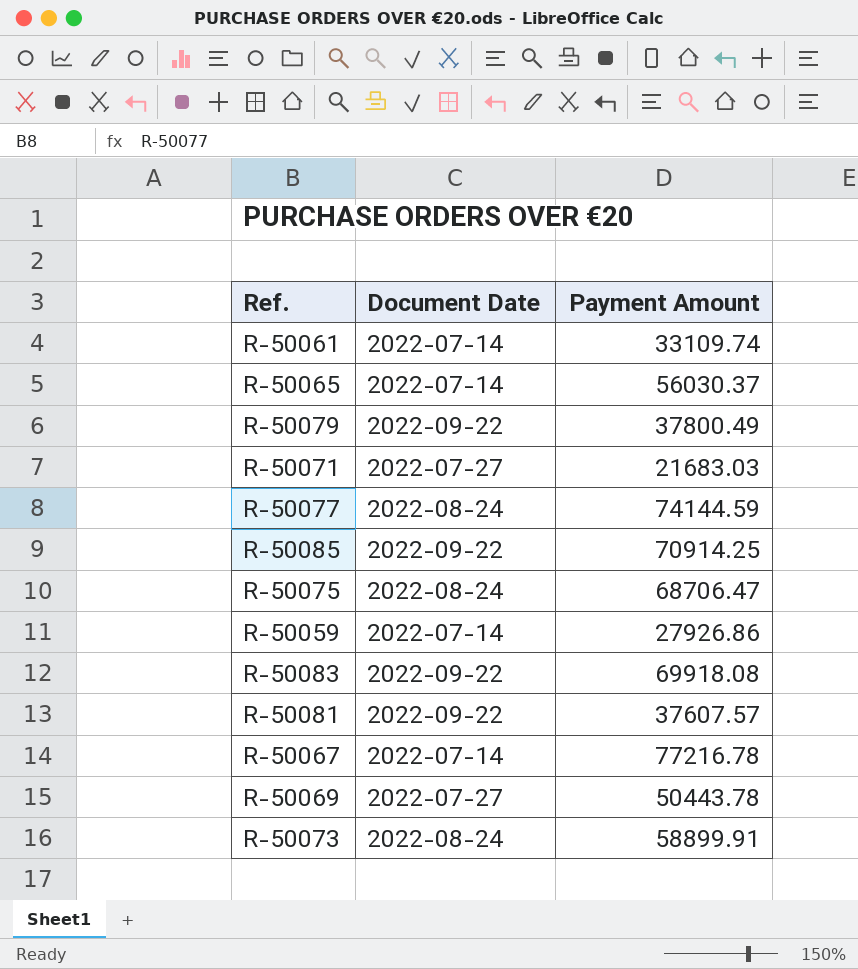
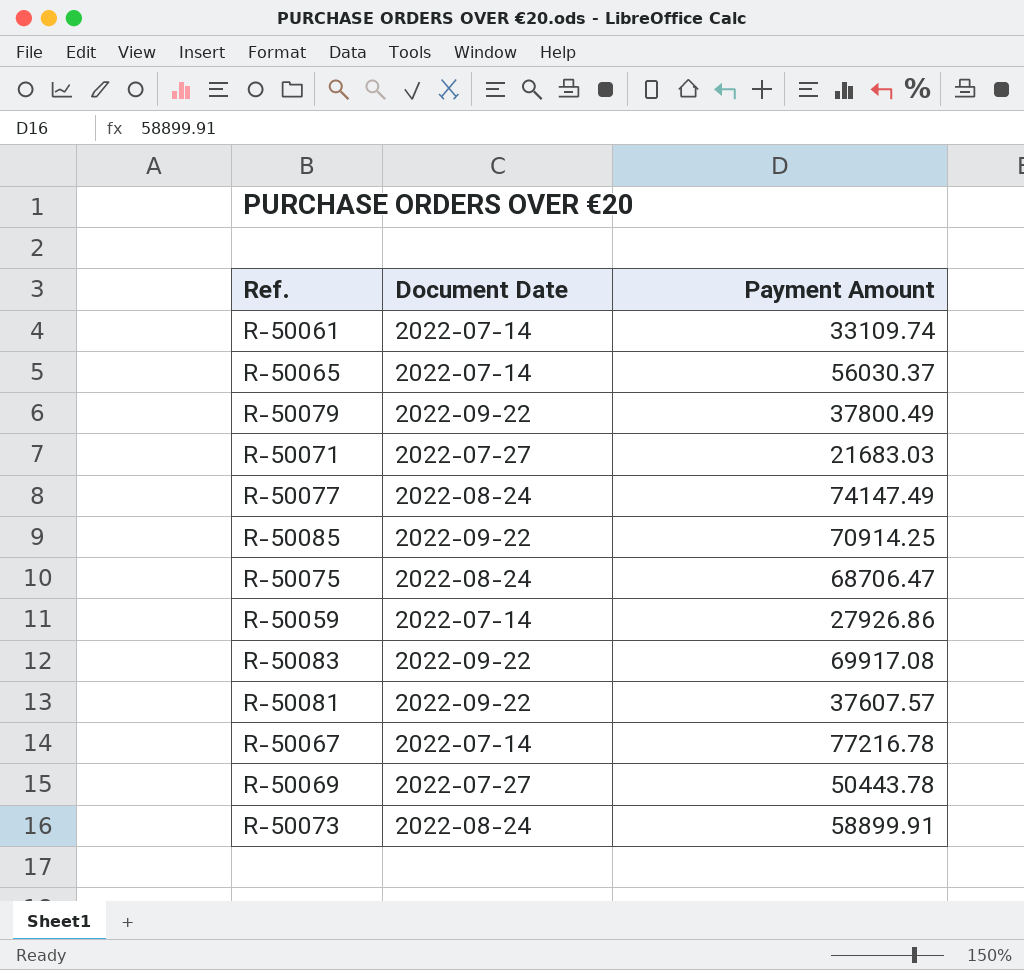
R-50077 | Payment Amount: 74144.59 -> 74147.49
R-50083 | Payment Amount: 69918.08 -> 69917.08

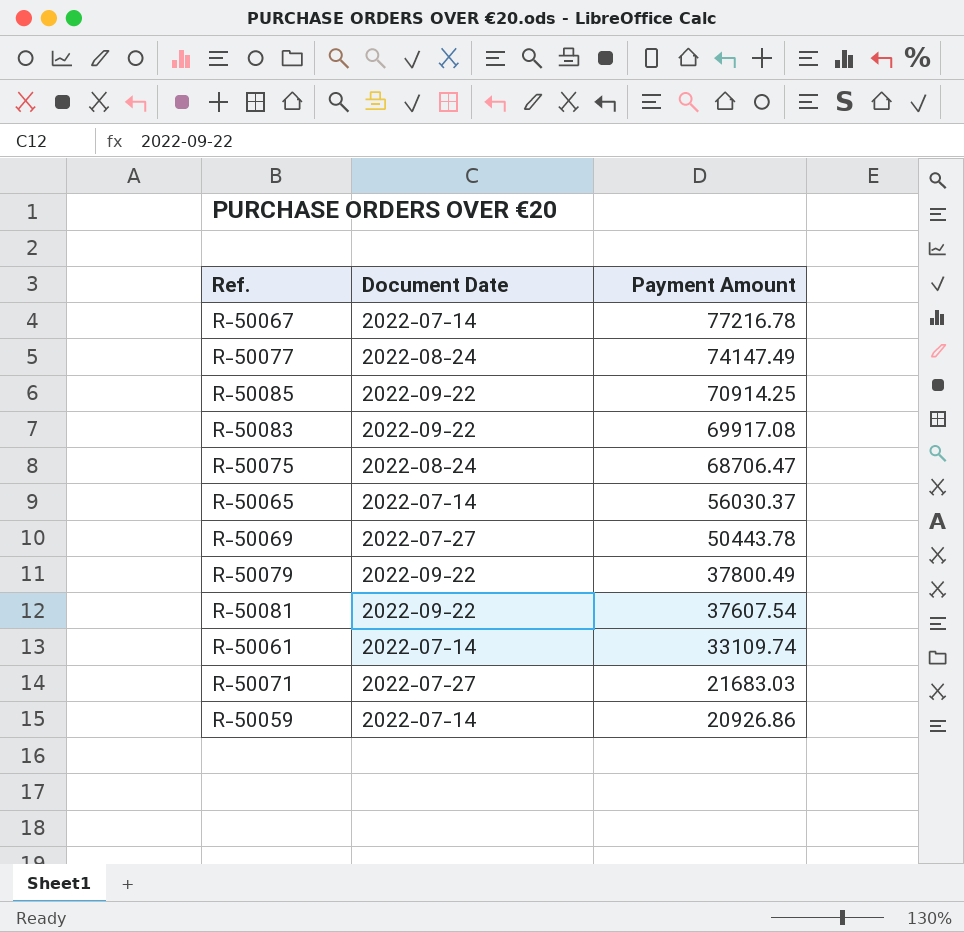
row order: none -> Payment Amount descending
row R-50073: 2022-08-24 | 58899.91 -> none
R-50081 | Payment Amount: 37607.57 -> 37607.54
R-50059 | Payment Amount: 27926.86 -> 20926.86

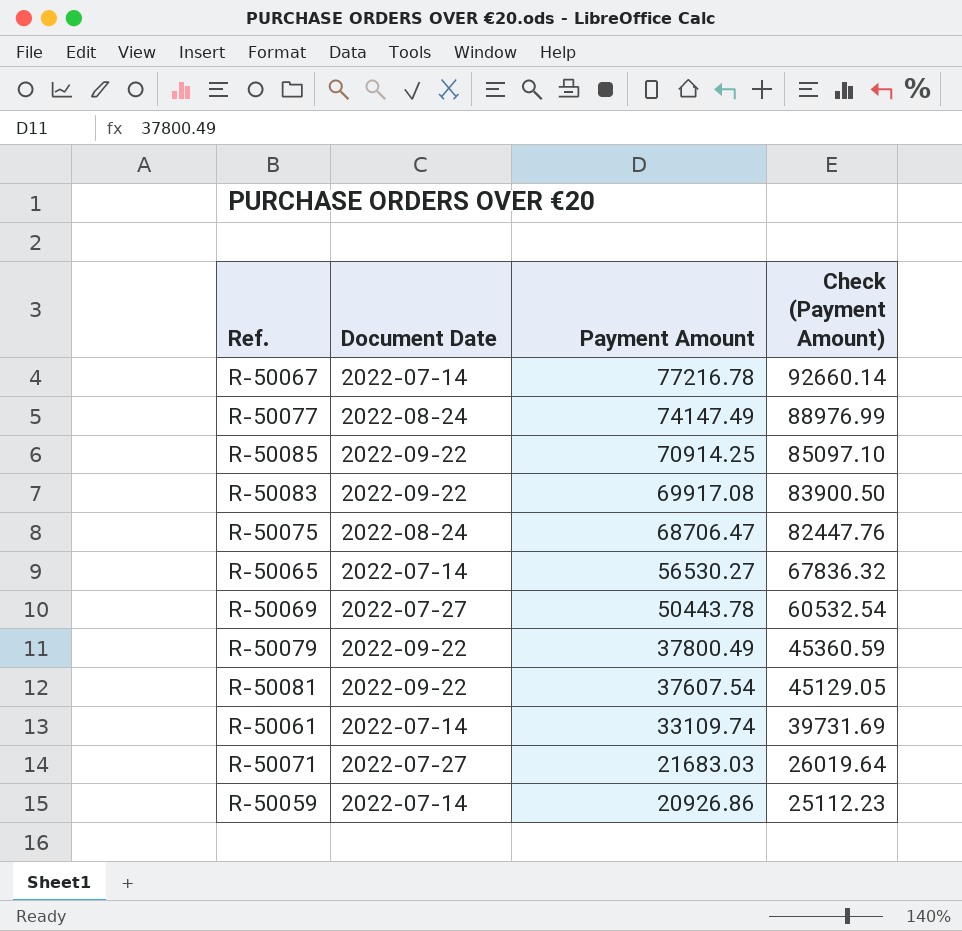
column Check (Payment Amount) | formula: none -> [Payment Amount] * 1.2
R-50065 | Payment Amount: 56030.37 -> 56530.27

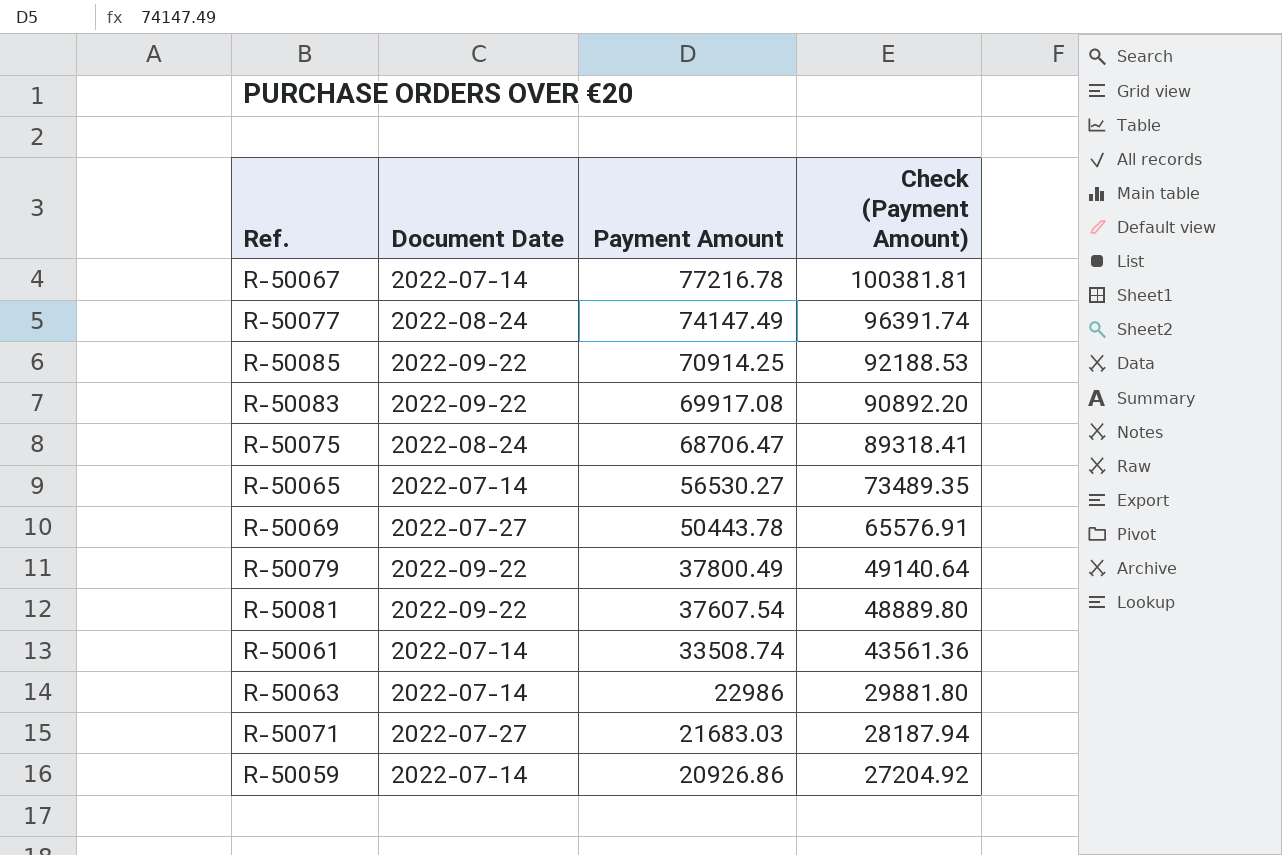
column Check (Payment Amount) | formula: [Payment Amount] * 1.2 -> [Payment Amount] * 1.3
R-50061 | Payment Amount: 33109.74 -> 33508.74
row R-50063: none -> 2022-07-14 | 22986 | 29881.80

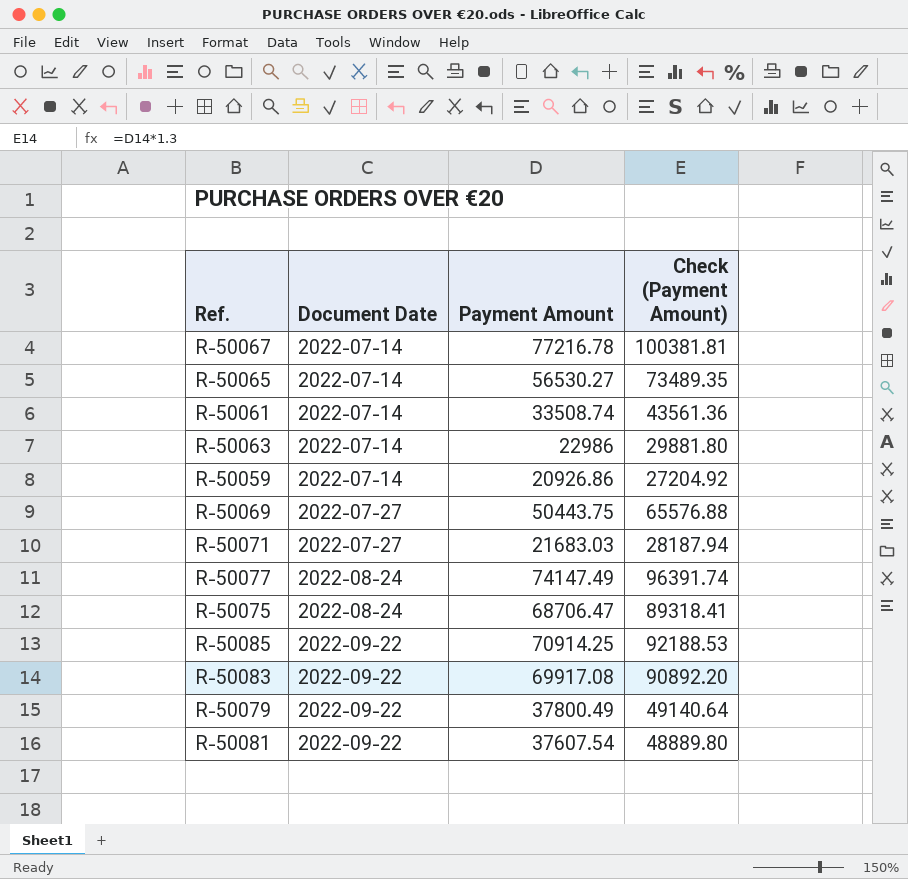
row order: Payment Amount descending -> Document Date ascending
R-50069 | Payment Amount: 50443.78 -> 50443.75
R-50069 | Check (Payment Amount): 65576.91 -> 65576.88

